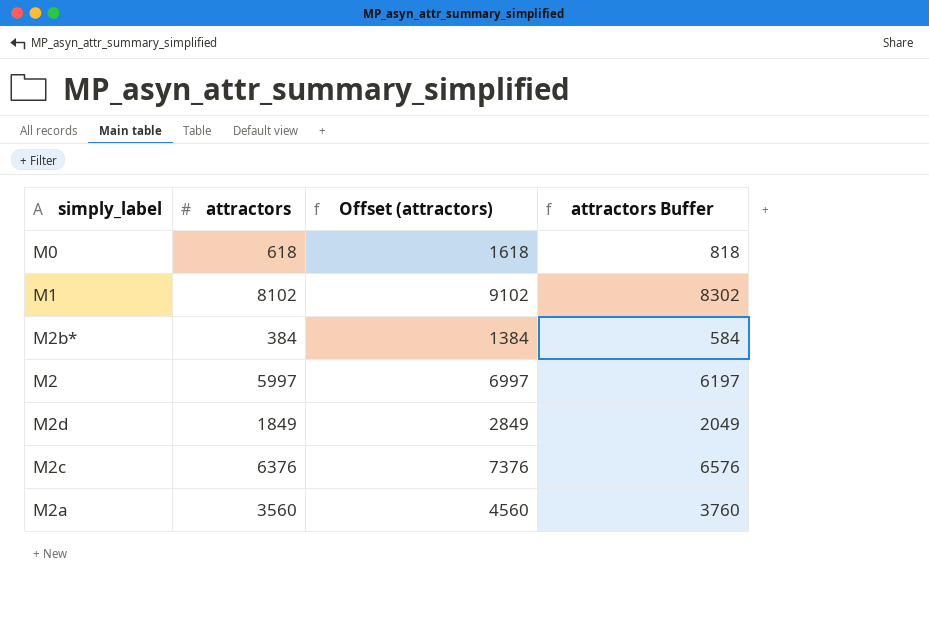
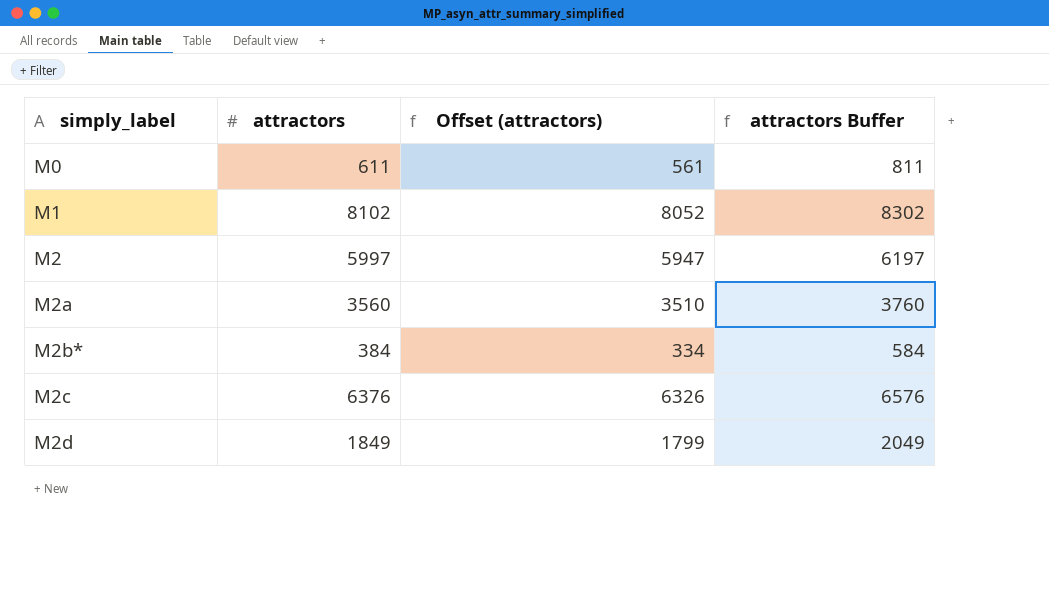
row order: none -> simply_label ascending
column Offset (attractors) | formula: [attractors] + 1000 -> [attractors] - 50
M0 | attractors: 618 -> 611
M0 | attractors Buffer: 818 -> 811

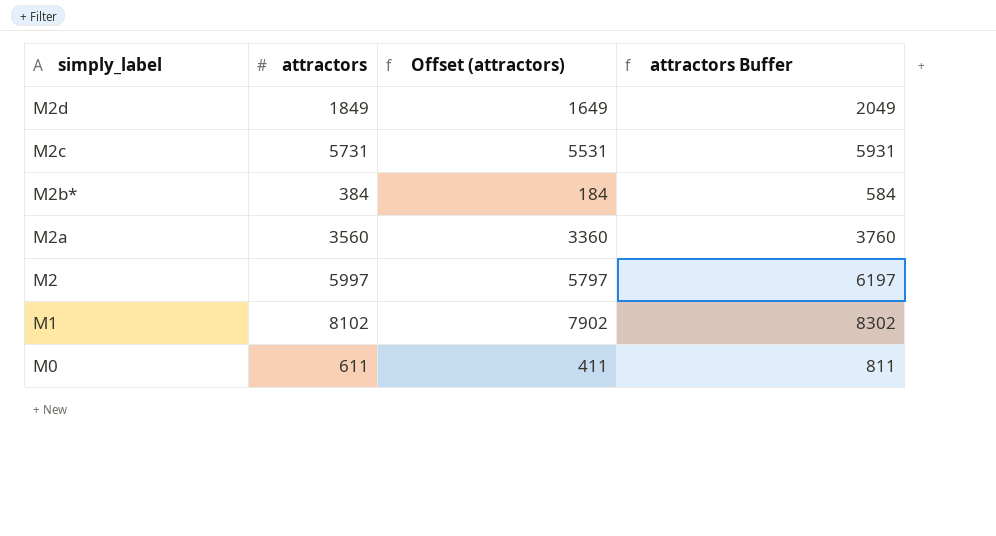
row order: simply_label ascending -> simply_label descending
column Offset (attractors) | formula: [attractors] - 50 -> [attractors] - 200
M2c | attractors: 6376 -> 5731
M2c | attractors Buffer: 6576 -> 5931

